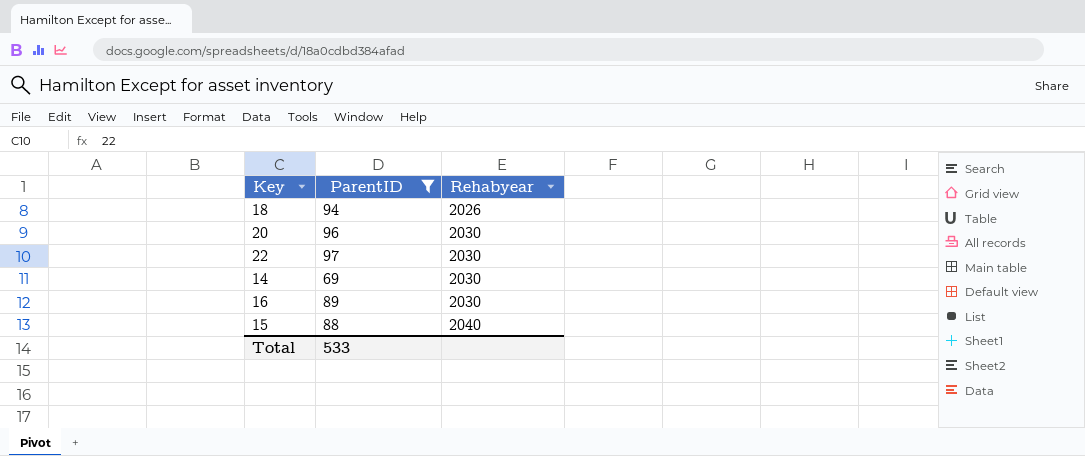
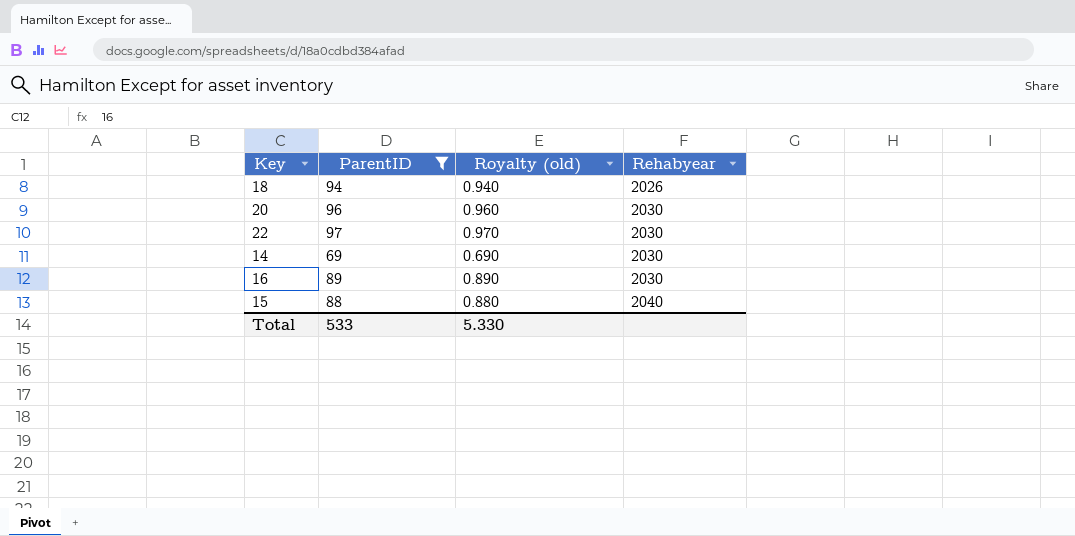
column Royalty (old) | formula: none -> [ParentID] * 0.01

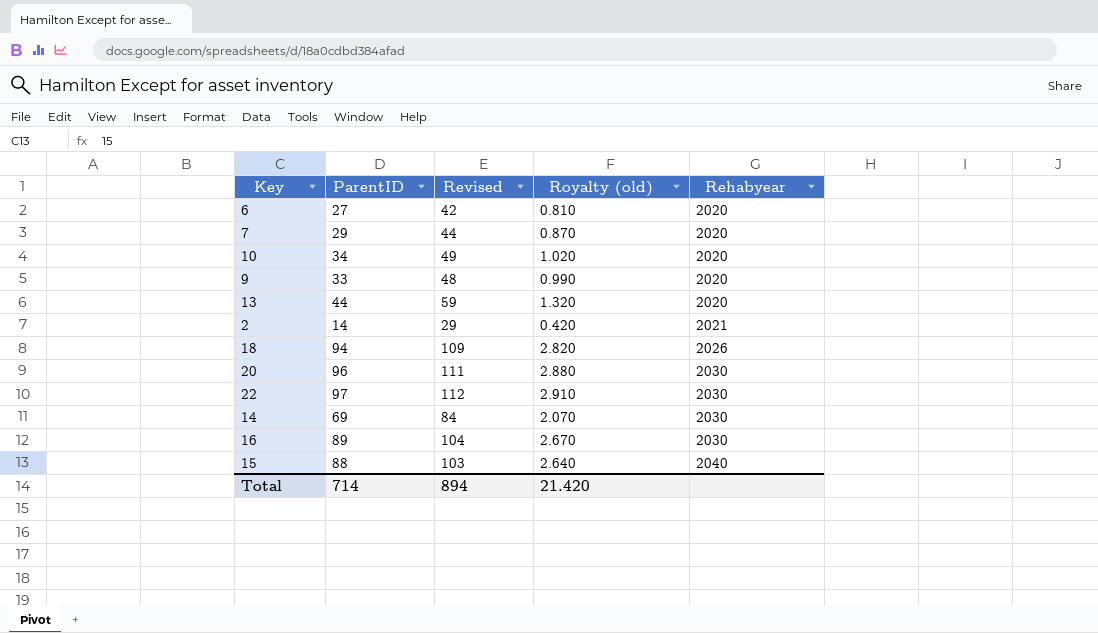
filter: ParentID >= 69 -> none
column Revised | formula: none -> [ParentID] + 15
column Royalty (old) | formula: [ParentID] * 0.01 -> [ParentID] * 0.03
Total | ParentID: 533 -> 714
Total | Royalty (old): 5.330 -> 21.420

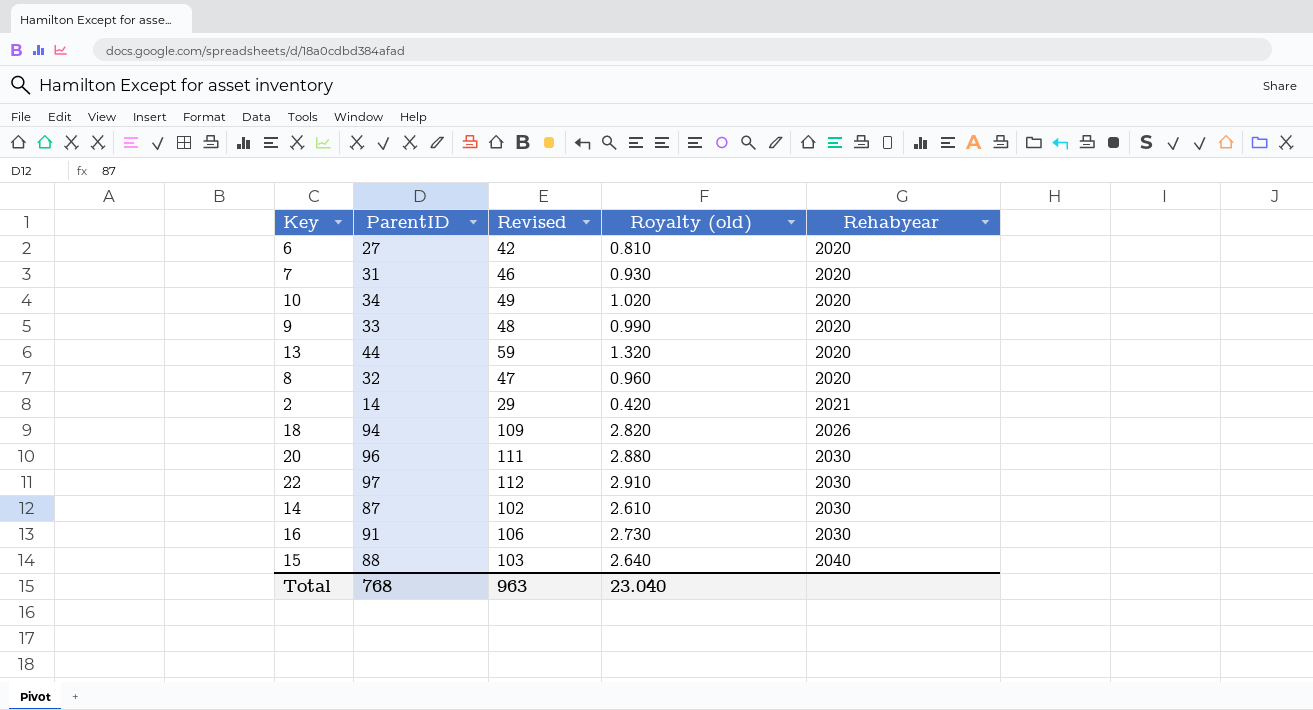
7 | ParentID: 29 -> 31
7 | Revised: 44 -> 46
7 | Royalty (old): 0.870 -> 0.930
row 8: none -> 32 | 47 | 0.960 | 2020
14 | ParentID: 69 -> 87
14 | Revised: 84 -> 102
14 | Royalty (old): 2.070 -> 2.610
16 | ParentID: 89 -> 91
16 | Revised: 104 -> 106
16 | Royalty (old): 2.670 -> 2.730
Total | ParentID: 714 -> 768
Total | Revised: 894 -> 963
Total | Royalty (old): 21.420 -> 23.040

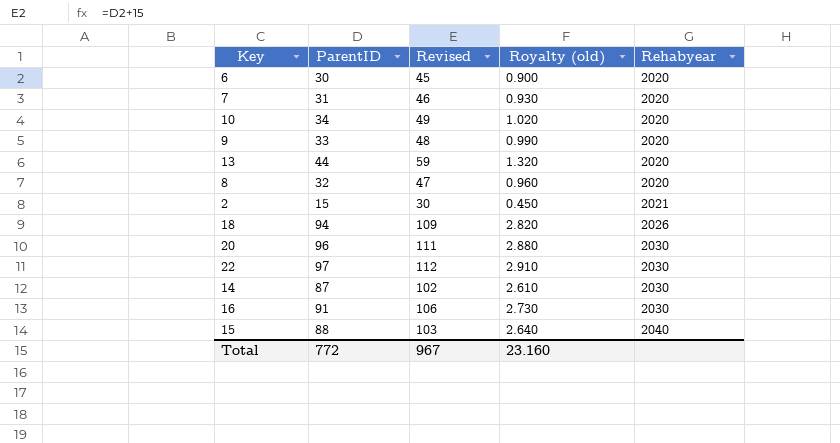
6 | ParentID: 27 -> 30
6 | Revised: 42 -> 45
6 | Royalty (old): 0.810 -> 0.900
2 | ParentID: 14 -> 15
2 | Revised: 29 -> 30
2 | Royalty (old): 0.420 -> 0.450
Total | ParentID: 768 -> 772
Total | Revised: 963 -> 967
Total | Royalty (old): 23.040 -> 23.160

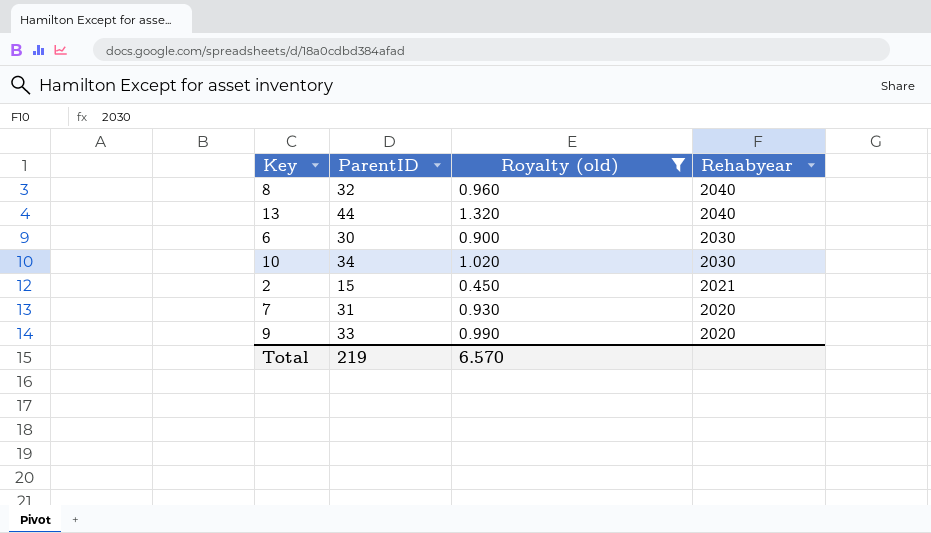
filter: none -> Royalty (old) <= 1.320
row order: Rehabyear ascending -> Rehabyear descending
column Revised | formula: [ParentID] + 15 -> none
8 | Rehabyear: 2020 -> 2040
13 | Rehabyear: 2020 -> 2040
6 | Rehabyear: 2020 -> 2030
10 | Rehabyear: 2020 -> 2030
Total | ParentID: 772 -> 219
Total | Royalty (old): 23.160 -> 6.570

